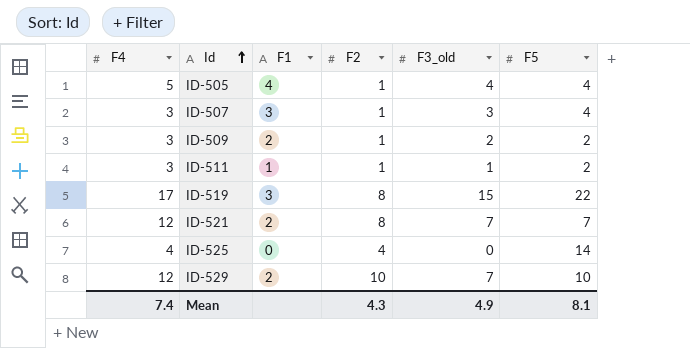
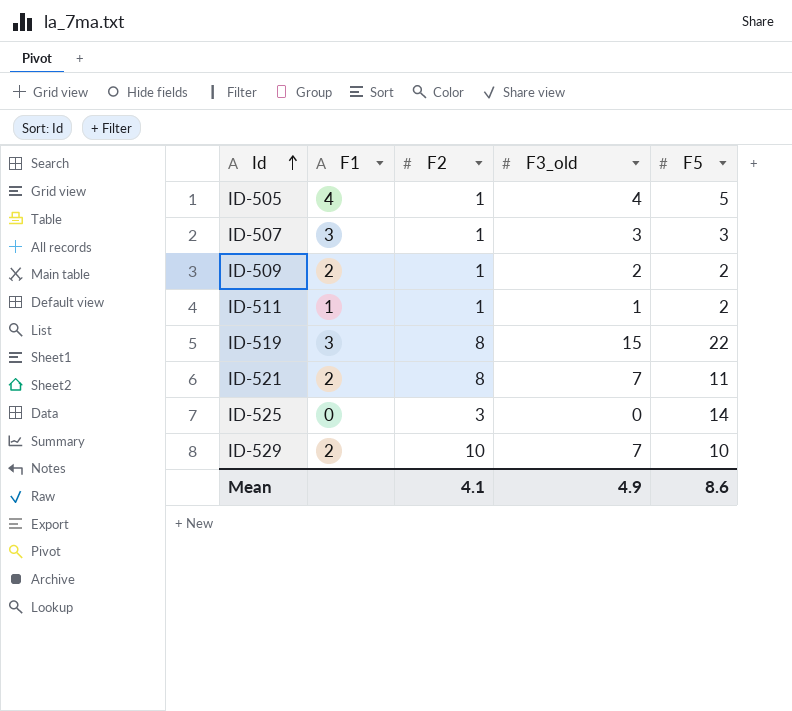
column F4 | position: 1 -> none
ID-505 | F5: 4 -> 5
ID-507 | F5: 4 -> 3
ID-521 | F5: 7 -> 11
ID-525 | F2: 4 -> 3
Mean | F2: 4.3 -> 4.1
Mean | F5: 8.1 -> 8.6

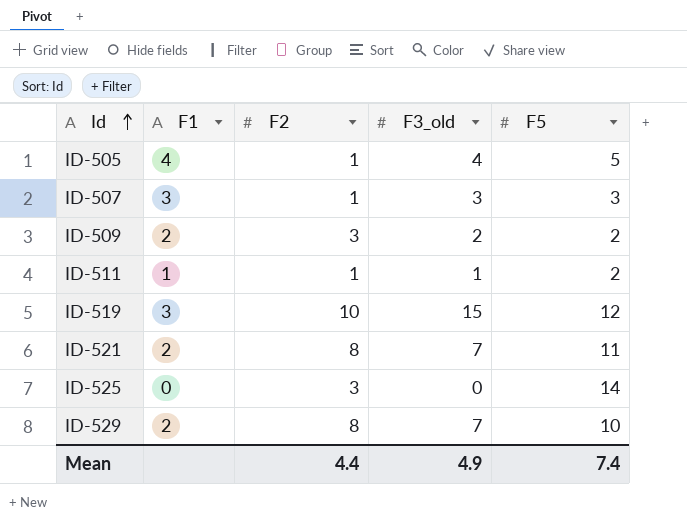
ID-509 | F2: 1 -> 3
ID-519 | F2: 8 -> 10
ID-519 | F5: 22 -> 12
ID-529 | F2: 10 -> 8
Mean | F2: 4.1 -> 4.4
Mean | F5: 8.6 -> 7.4

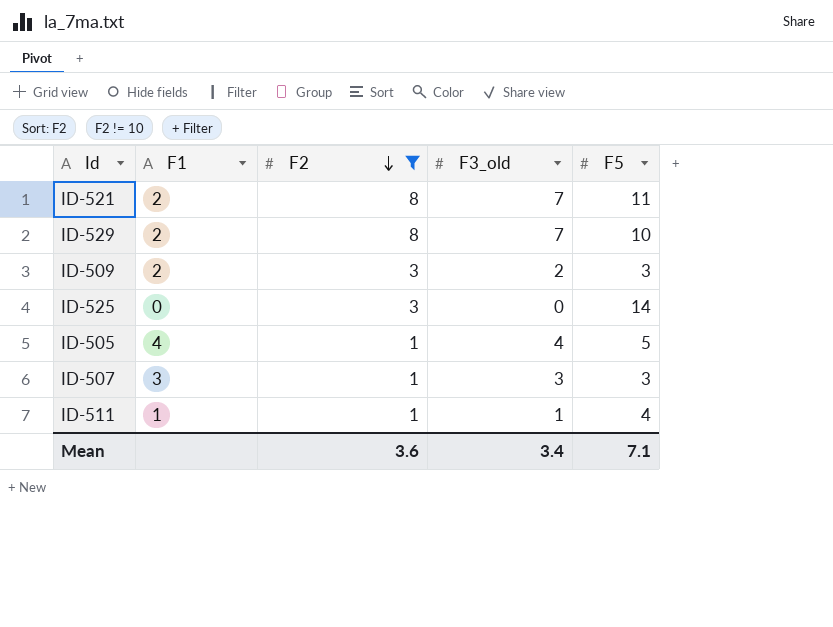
filter: none -> F2 != 10
row order: Id ascending -> F2 descending
ID-509 | F5: 2 -> 3
ID-511 | F5: 2 -> 4
Mean | F2: 4.4 -> 3.6
Mean | F3_old: 4.9 -> 3.4
Mean | F5: 7.4 -> 7.1

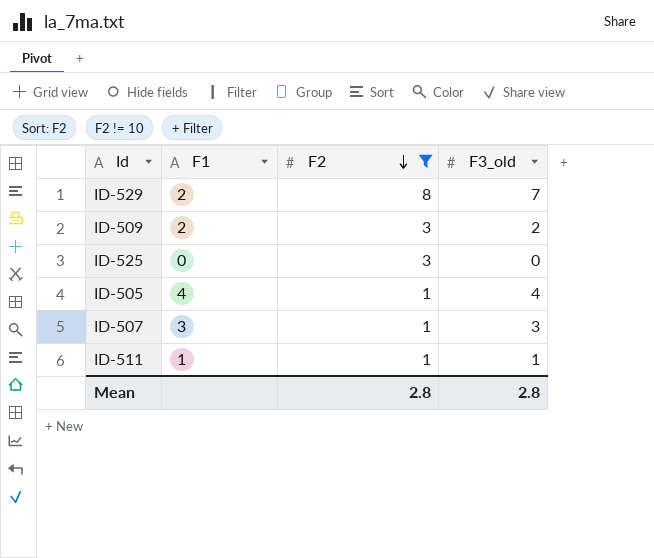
column F5 | position: 5 -> none
row ID-521: 2 | 8 | 7 | 11 -> none
Mean | F2: 3.6 -> 2.8
Mean | F3_old: 3.4 -> 2.8

